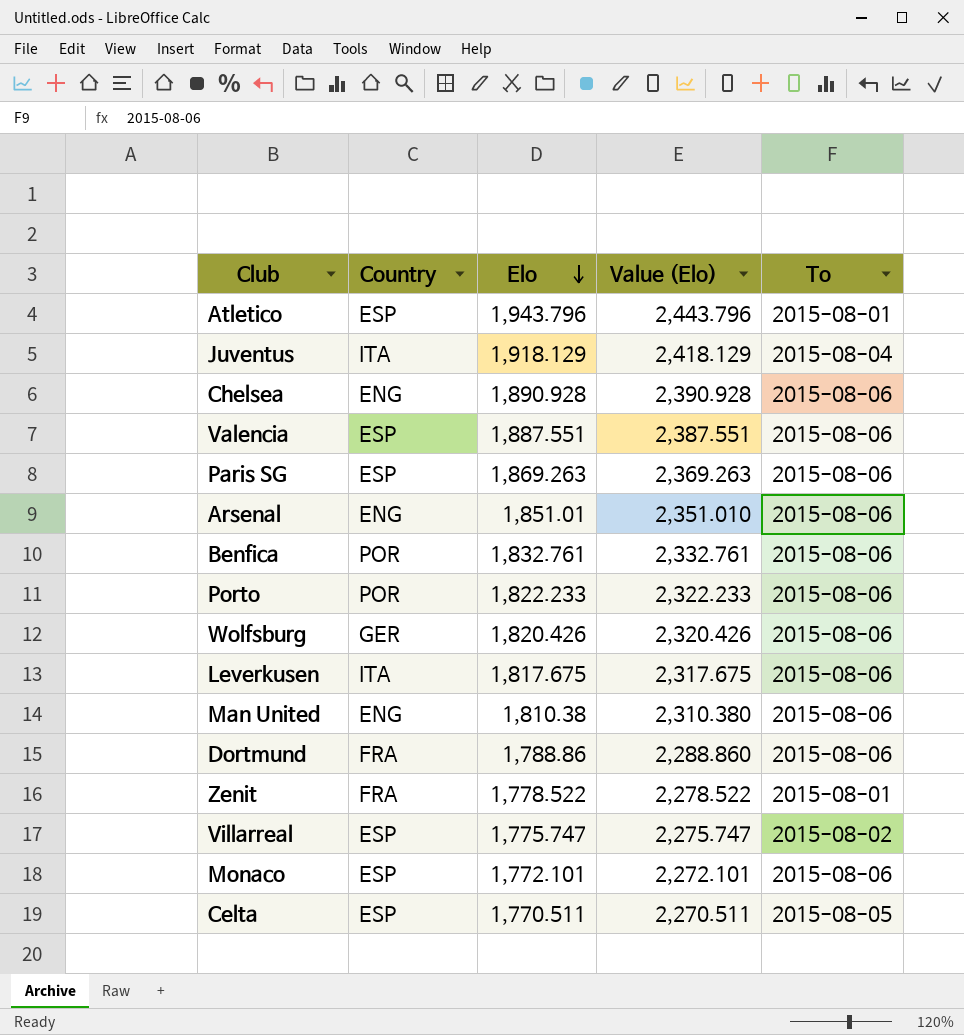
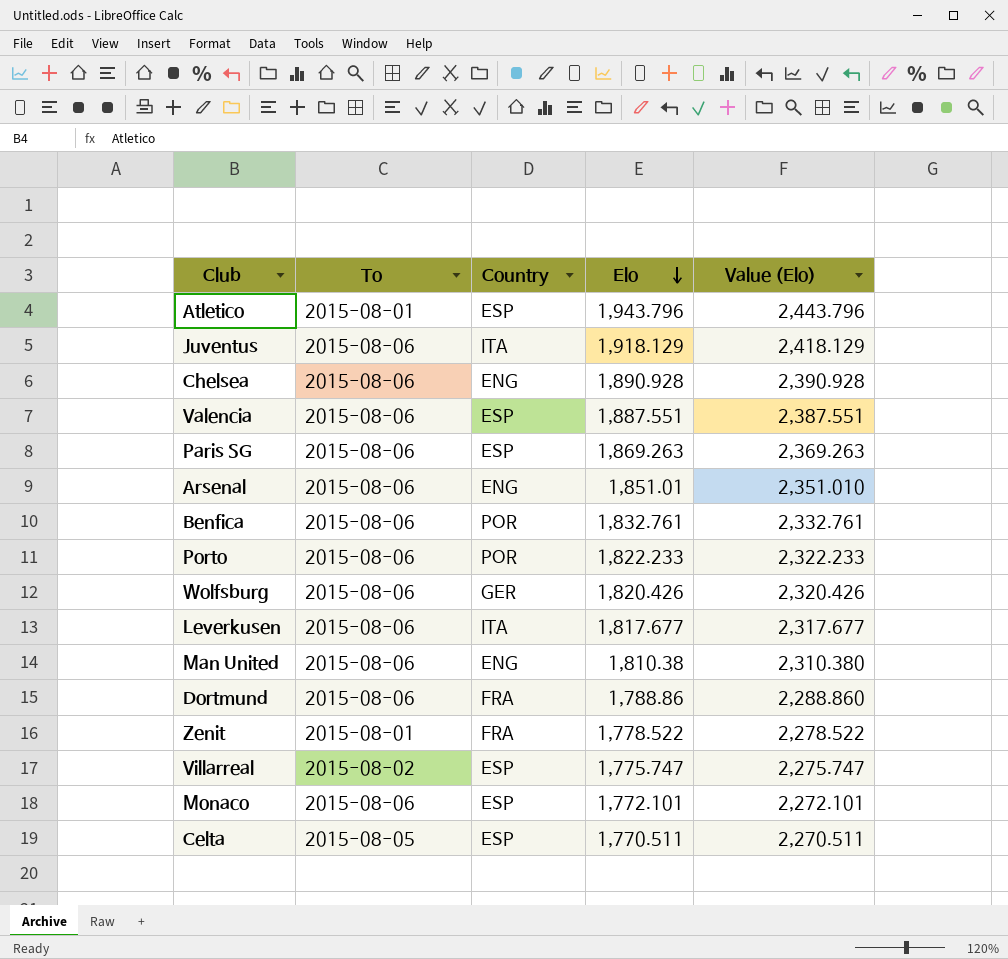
column To | position: 5 -> 2
Juventus | To: 2015-08-04 -> 2015-08-06
Leverkusen | Elo: 1,817.675 -> 1,817.677
Leverkusen | Value (Elo): 2,317.675 -> 2,317.677

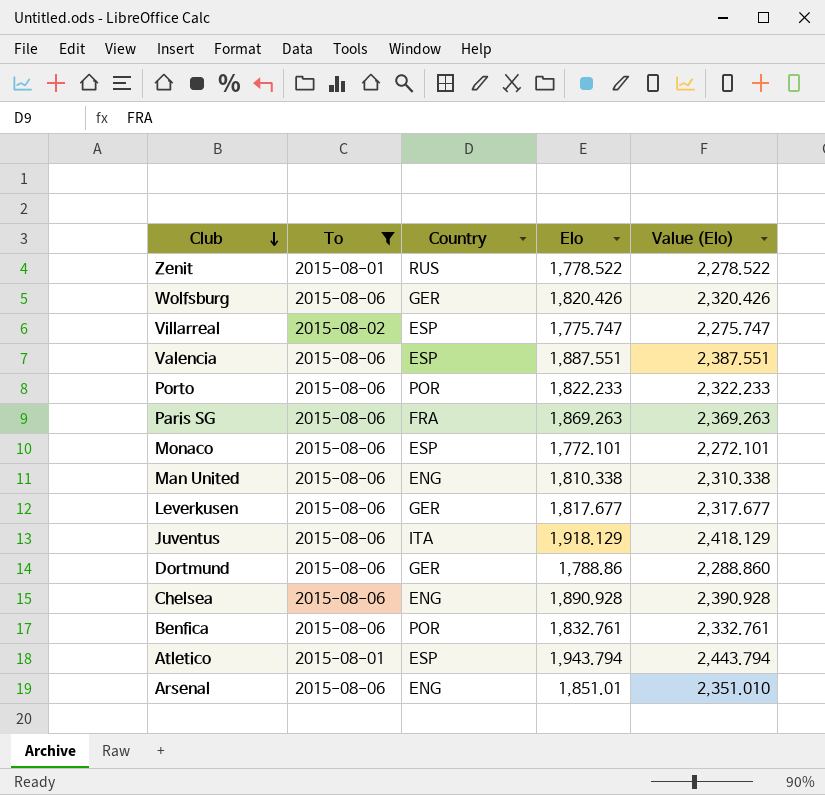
filter: none -> To != 2015-08-05
row order: Elo descending -> Club descending
Zenit | Country: FRA -> RUS
Paris SG | Country: ESP -> FRA
Man United | Elo: 1,810.38 -> 1,810.338
Man United | Value (Elo): 2,310.380 -> 2,310.338
Leverkusen | Country: ITA -> GER
Dortmund | Country: FRA -> GER
Atletico | Elo: 1,943.796 -> 1,943.794
Atletico | Value (Elo): 2,443.796 -> 2,443.794

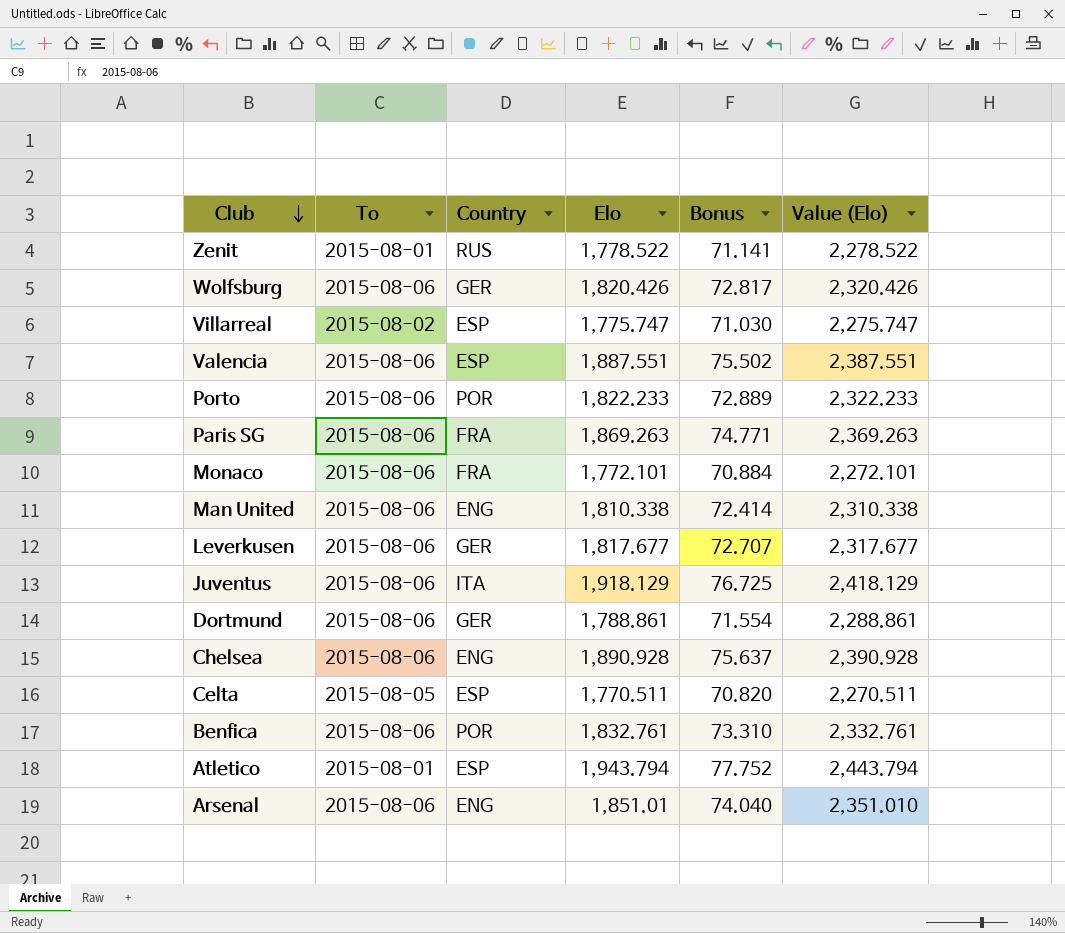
filter: To != 2015-08-05 -> none
column Bonus | formula: none -> [Elo] * 0.04
Monaco | Country: ESP -> FRA
Dortmund | Elo: 1,788.86 -> 1,788.861
Dortmund | Value (Elo): 2,288.860 -> 2,288.861

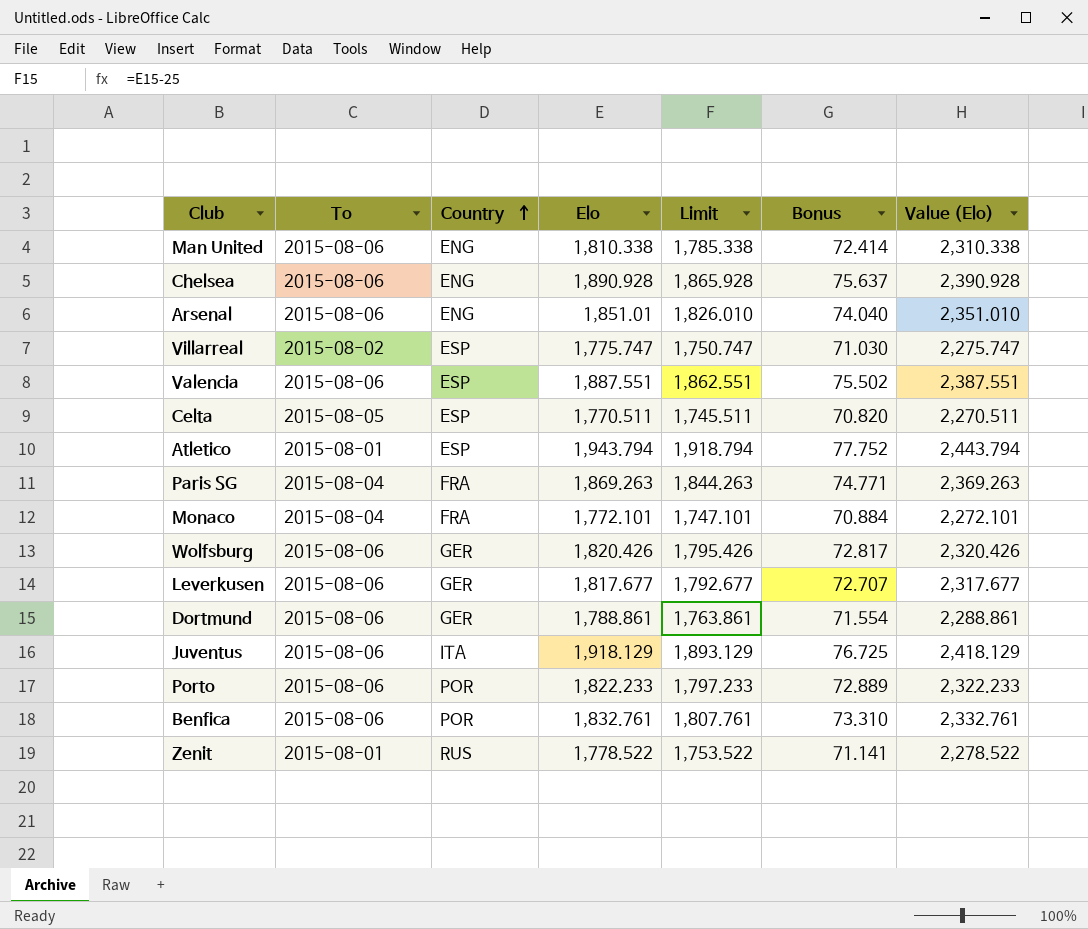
row order: Club descending -> Country ascending
column Limit | formula: none -> [Elo] - 25
Paris SG | To: 2015-08-06 -> 2015-08-04
Monaco | To: 2015-08-06 -> 2015-08-04

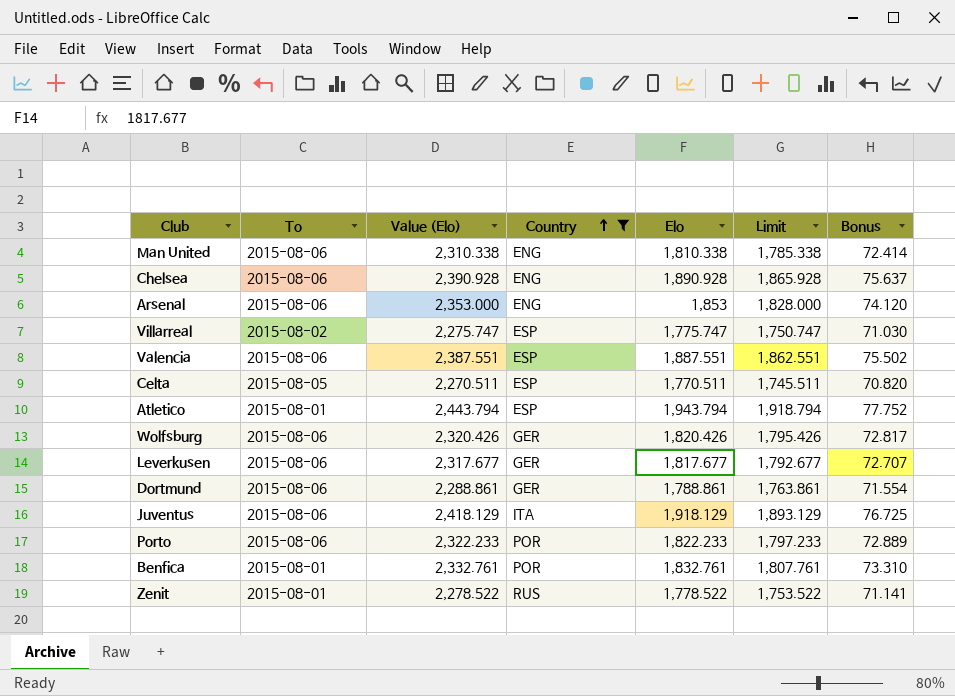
filter: none -> Country != FRA
column Value (Elo) | position: 7 -> 3
Arsenal | Value (Elo): 2,351.010 -> 2,353.000
Arsenal | Elo: 1,851.01 -> 1,853
Arsenal | Limit: 1,826.010 -> 1,828.000
Arsenal | Bonus: 74.040 -> 74.120
Benfica | To: 2015-08-06 -> 2015-08-01

